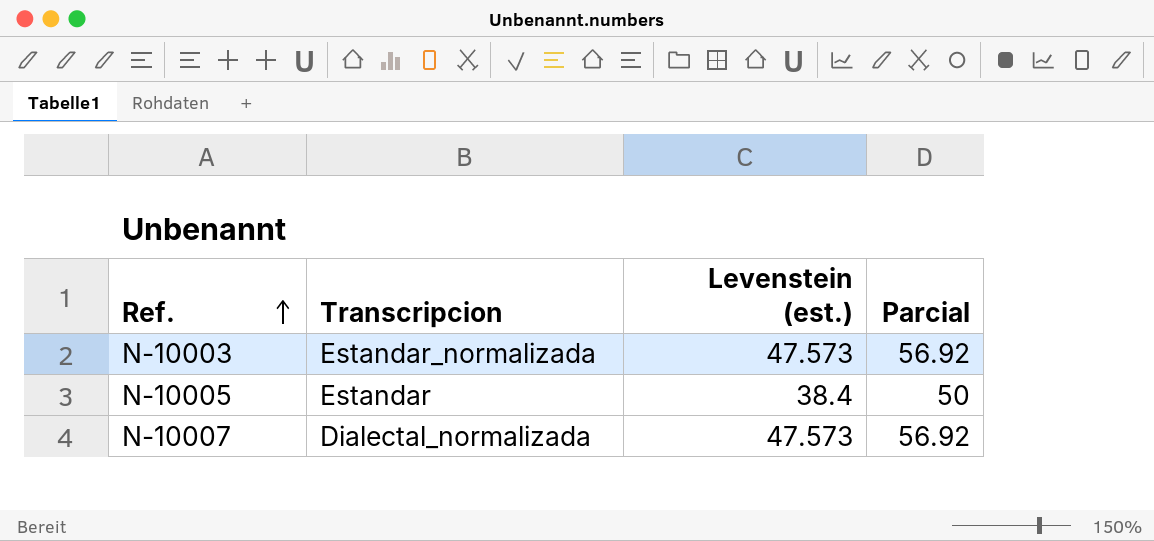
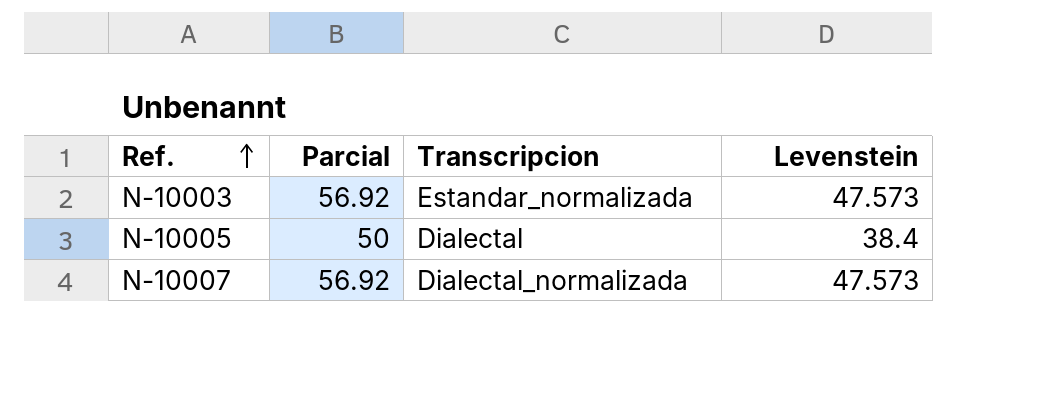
column Parcial | position: 4 -> 2
column name: Levenstein (est.) -> Levenstein
N-10005 | Transcripcion: Estandar -> Dialectal

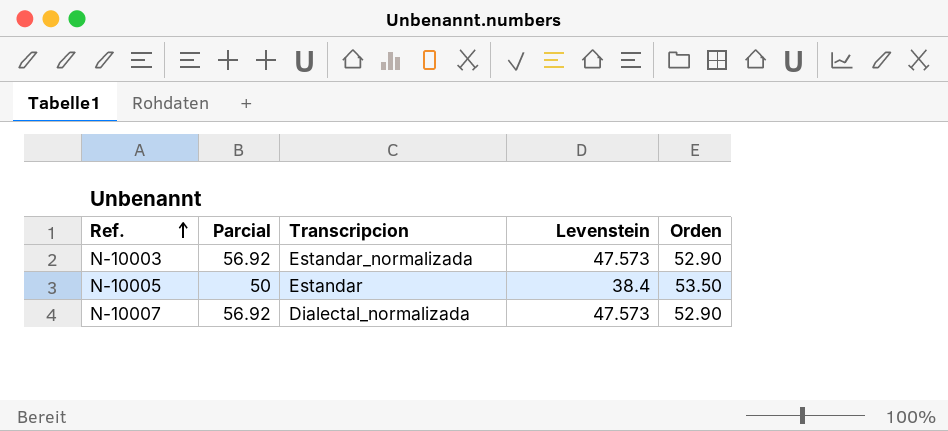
column Orden | position: none -> 5
N-10005 | Transcripcion: Dialectal -> Estandar

